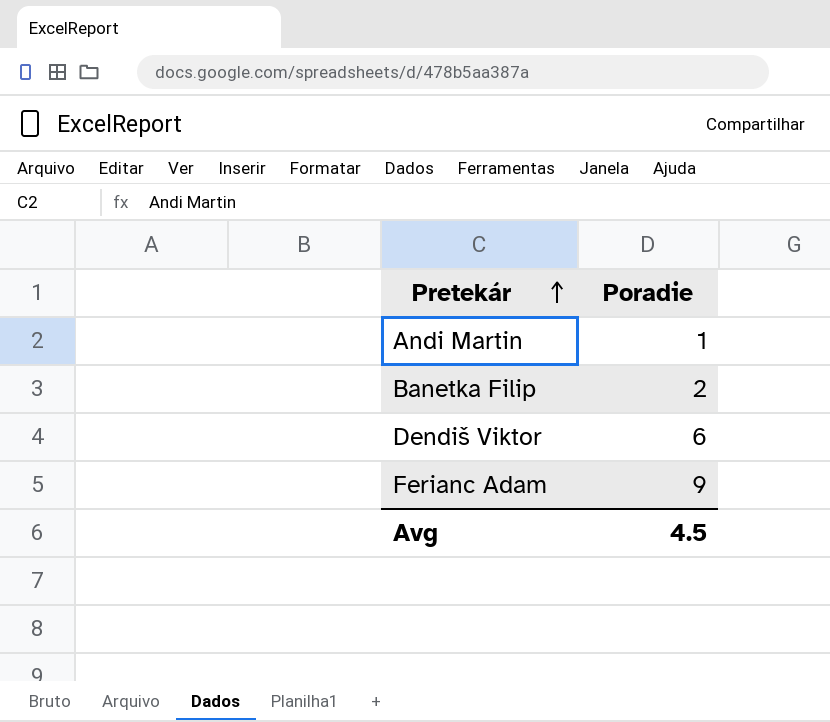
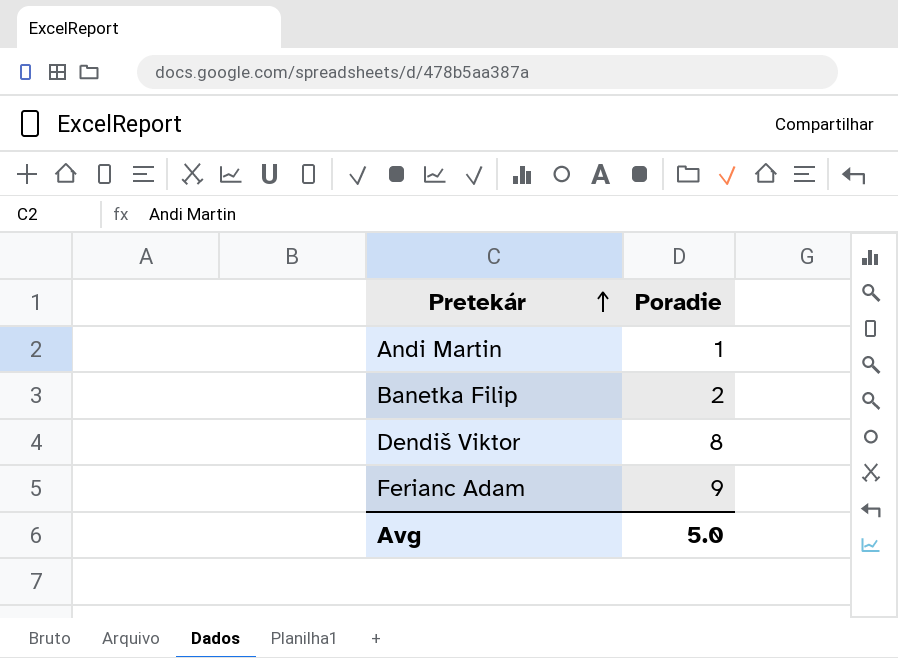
Dendiš Viktor | Poradie: 6 -> 8
Avg | Poradie: 4.5 -> 5.0

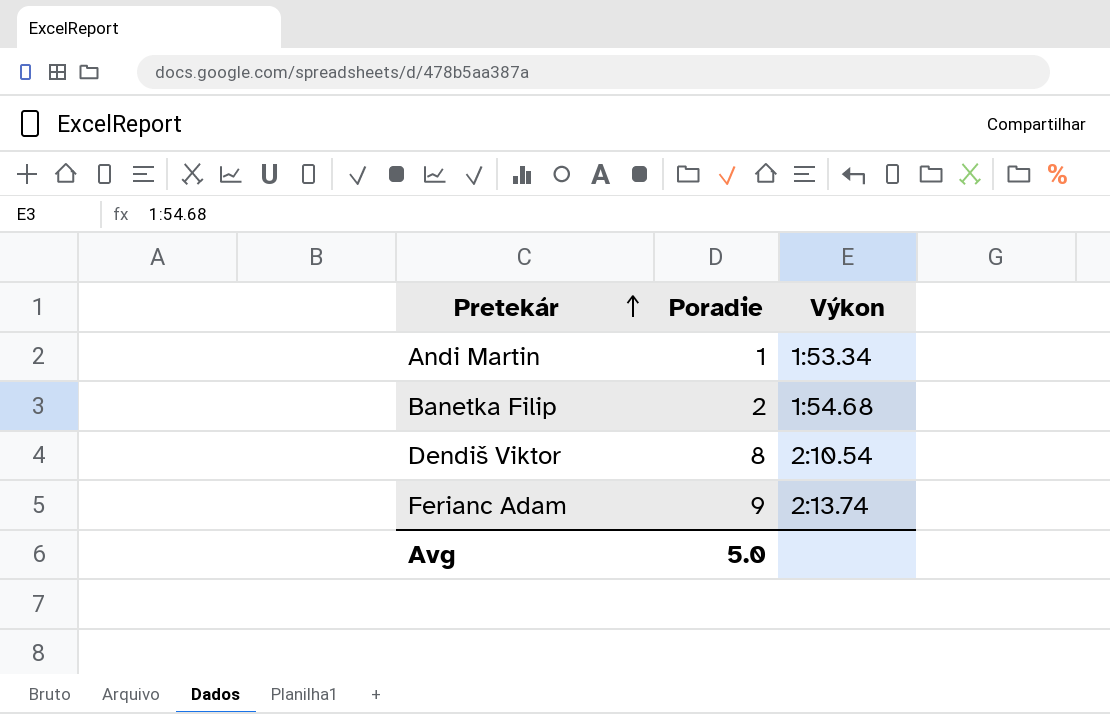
column Výkon | position: none -> 3

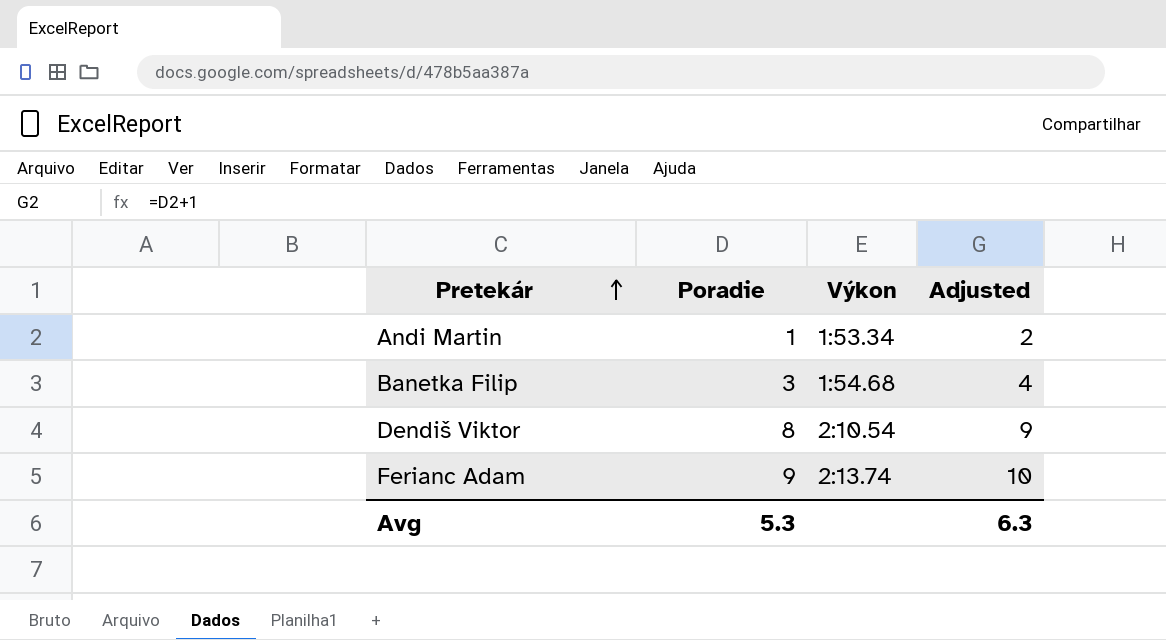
column Adjusted | formula: none -> [Poradie] + 1
Banetka Filip | Poradie: 2 -> 3
Avg | Poradie: 5.0 -> 5.3

